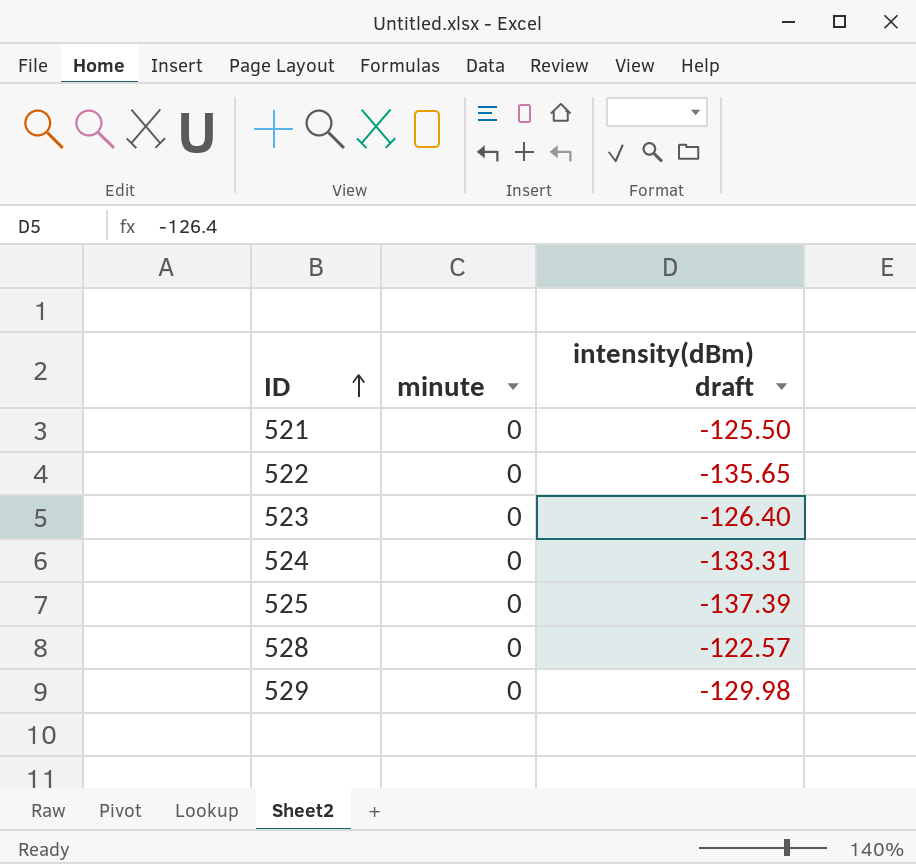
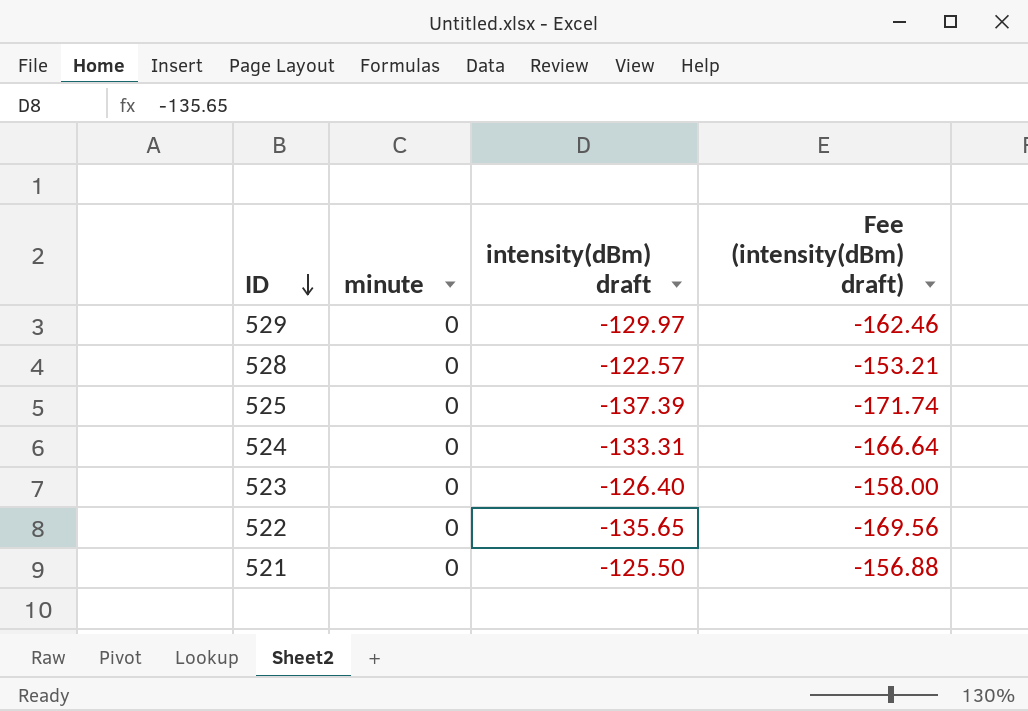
row order: ID ascending -> ID descending
column Fee (intensity(dBm) draft) | formula: none -> [intensity(dBm) draft] * 1.25
529 | intensity(dBm) draft: -129.98 -> -129.97

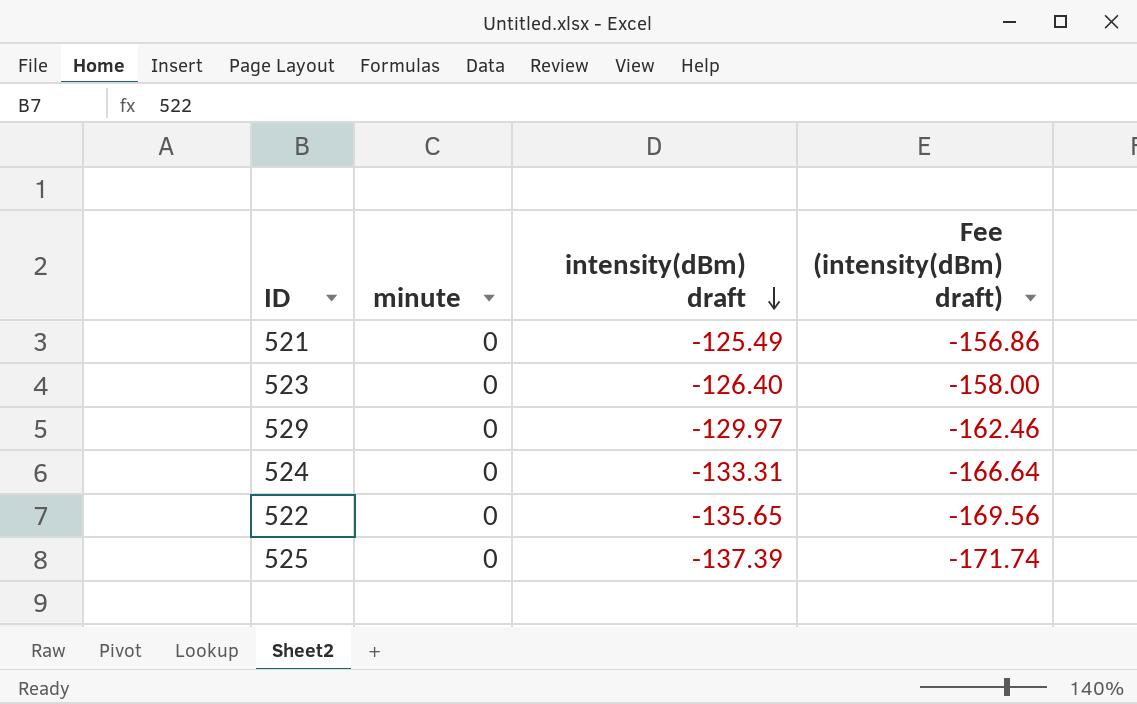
row order: ID descending -> intensity(dBm) draft descending
row 528: 0 | -122.57 | -153.21 -> none
521 | intensity(dBm) draft: -125.50 -> -125.49
521 | Fee (intensity(dBm) draft): -156.88 -> -156.86

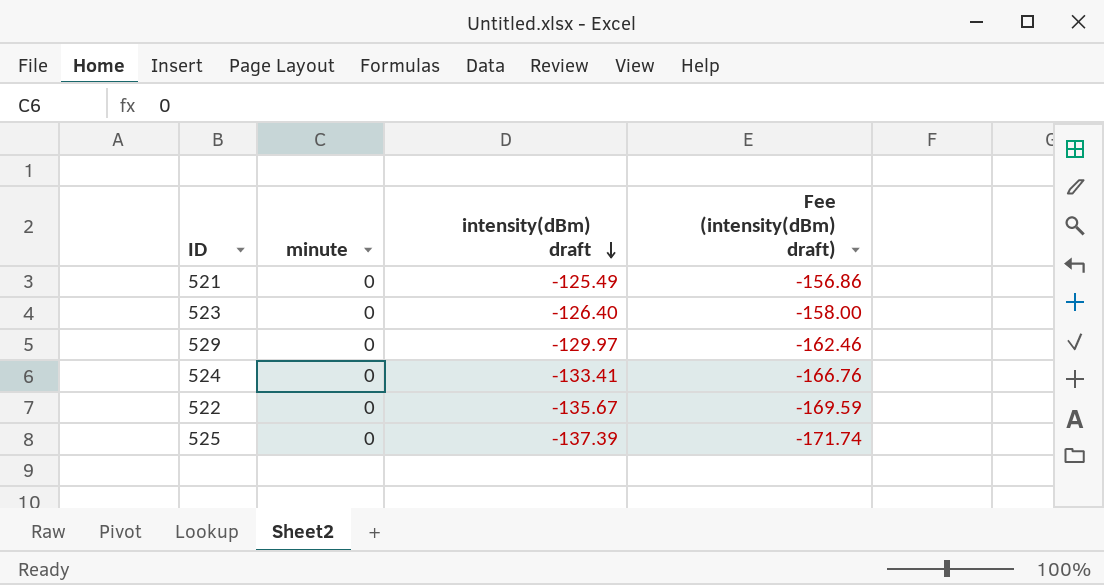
524 | intensity(dBm) draft: -133.31 -> -133.41
524 | Fee (intensity(dBm) draft): -166.64 -> -166.76
522 | intensity(dBm) draft: -135.65 -> -135.67
522 | Fee (intensity(dBm) draft): -169.56 -> -169.59

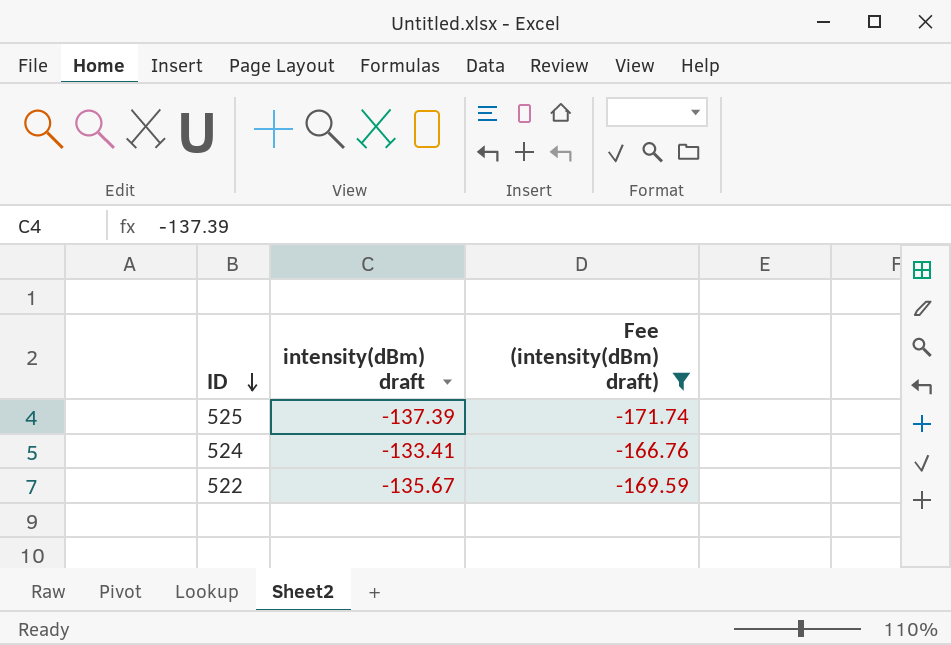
filter: none -> Fee (intensity(dBm) draft) <= -166.76
row order: intensity(dBm) draft descending -> ID descending
column minute | position: 2 -> none

